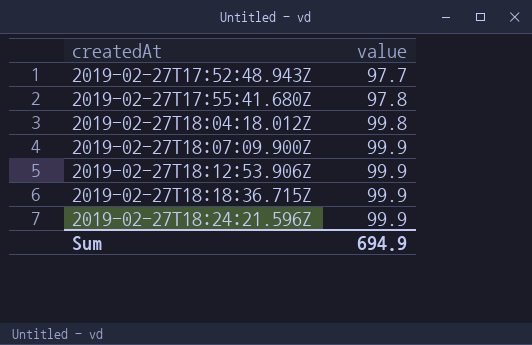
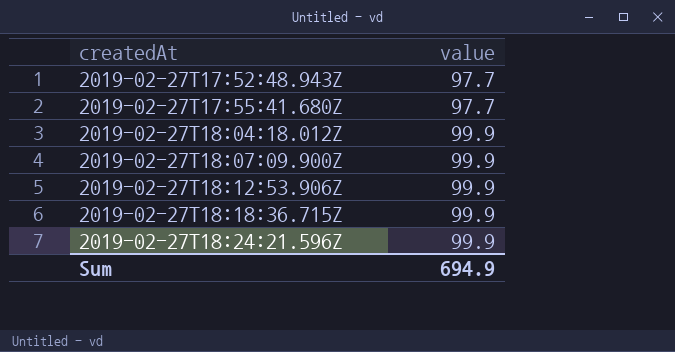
2019-02-27T17:55:41.680Z | value: 97.8 -> 97.7
2019-02-27T18:04:18.012Z | value: 99.8 -> 99.9

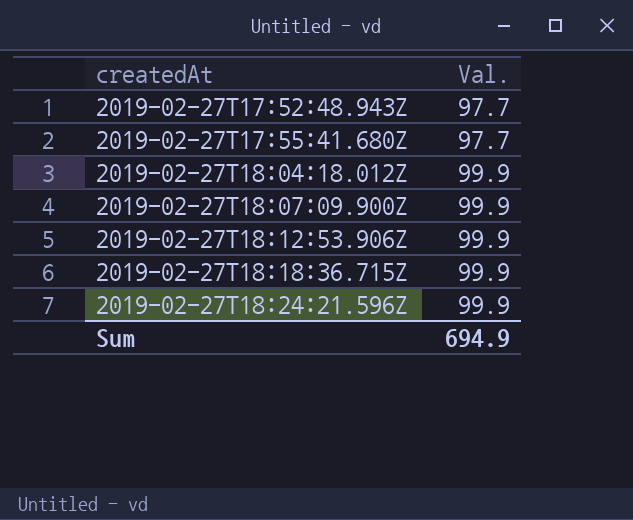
column name: value -> Val.

